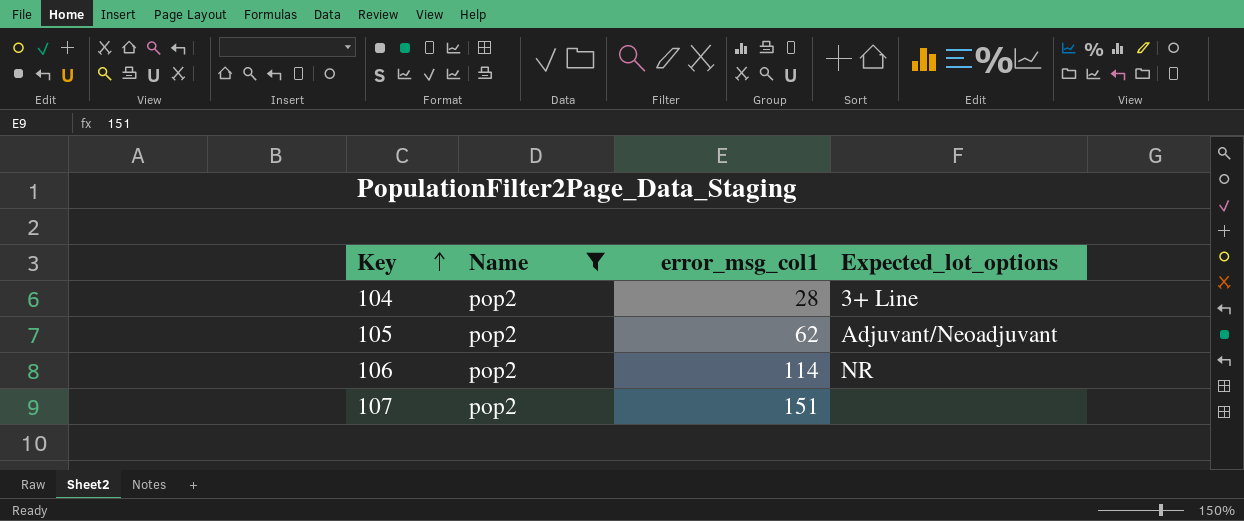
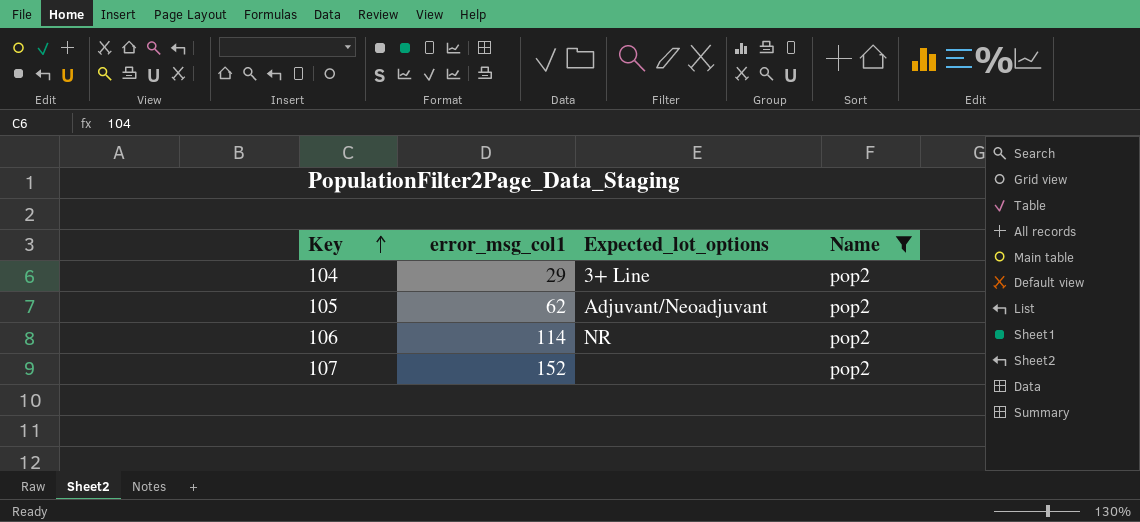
column Name | position: 2 -> 4
104 | error_msg_col1: 28 -> 29
107 | error_msg_col1: 151 -> 152

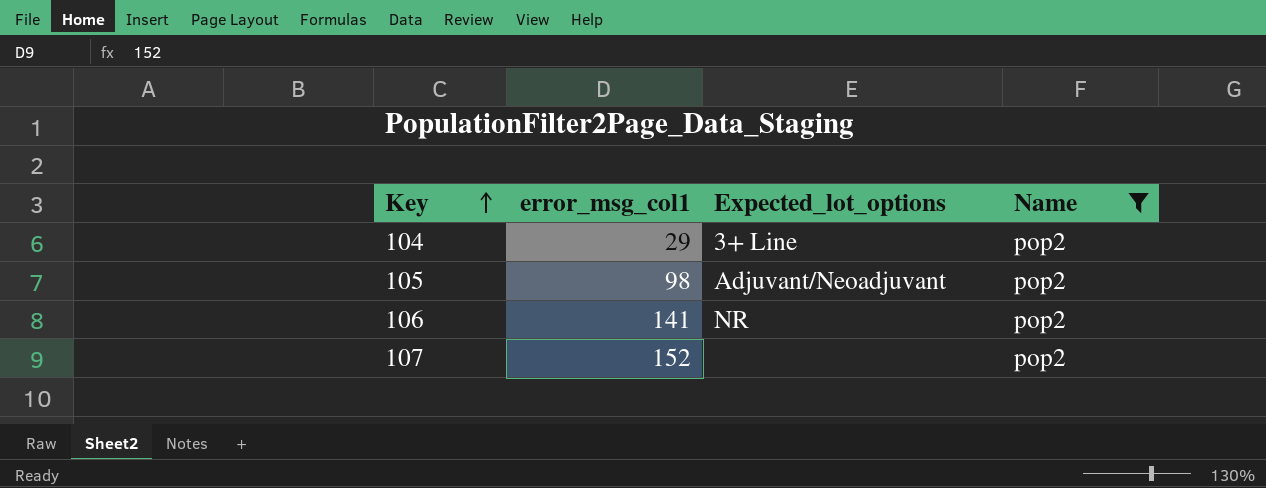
105 | error_msg_col1: 62 -> 98
106 | error_msg_col1: 114 -> 141

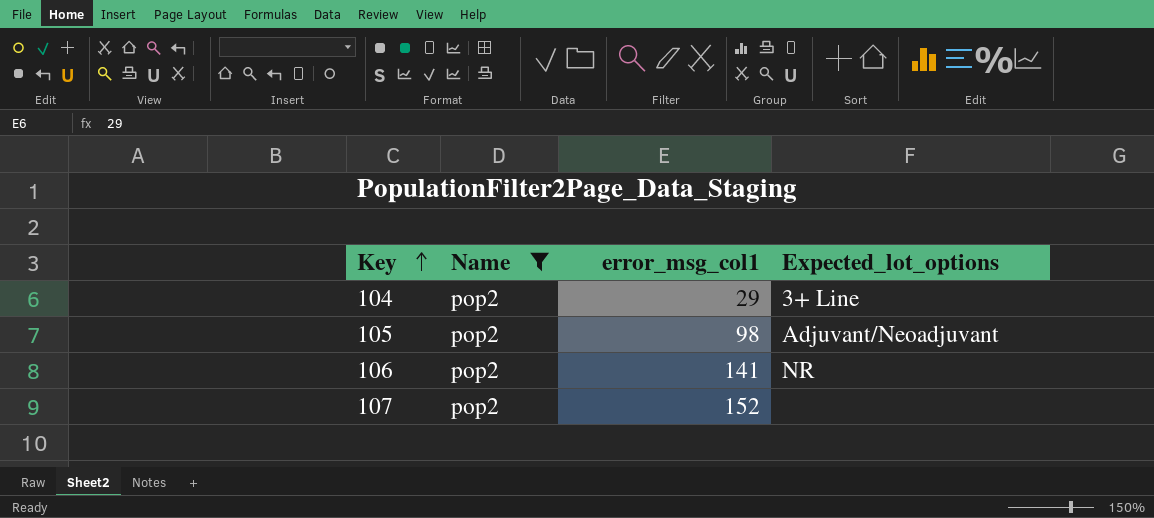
column Name | position: 4 -> 2

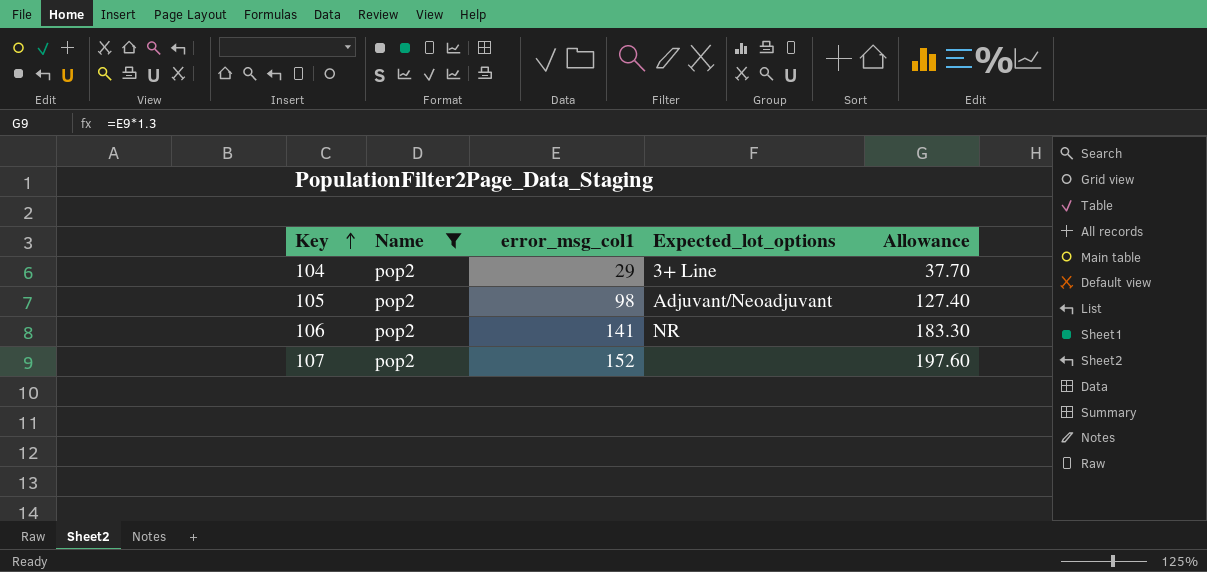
column Allowance | formula: none -> [error_msg_col1] * 1.3

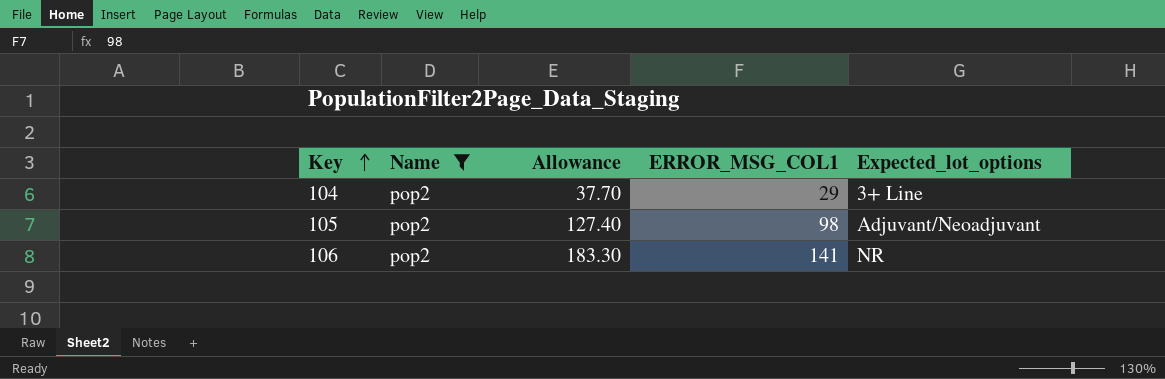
column Allowance | position: 5 -> 3
column name: error_msg_col1 -> ERROR_MSG_COL1
row 107: pop2 | 152 | none | 197.60 -> none

